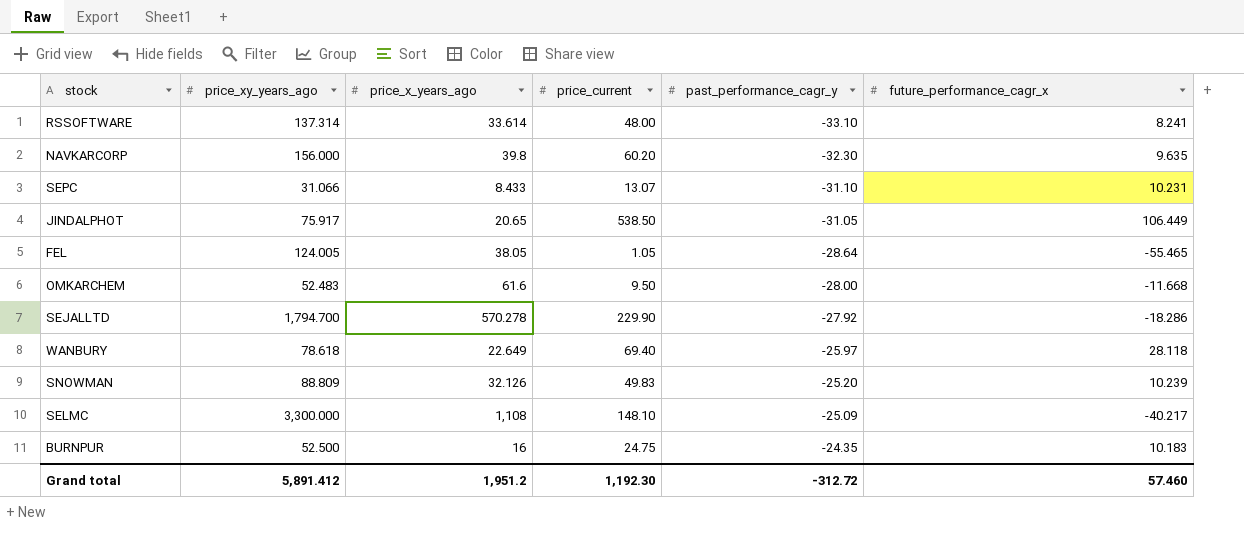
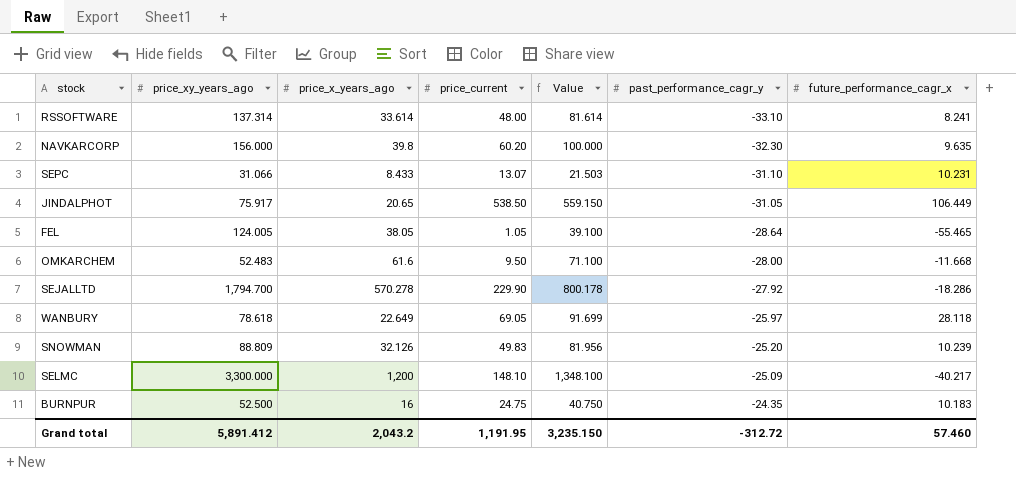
column Value | formula: none -> [price_x_years_ago] + [price_current]
WANBURY | price_current: 69.40 -> 69.05
SELMC | price_x_years_ago: 1,108 -> 1,200
Grand total | price_x_years_ago: 1,951.2 -> 2,043.2
Grand total | price_current: 1,192.30 -> 1,191.95

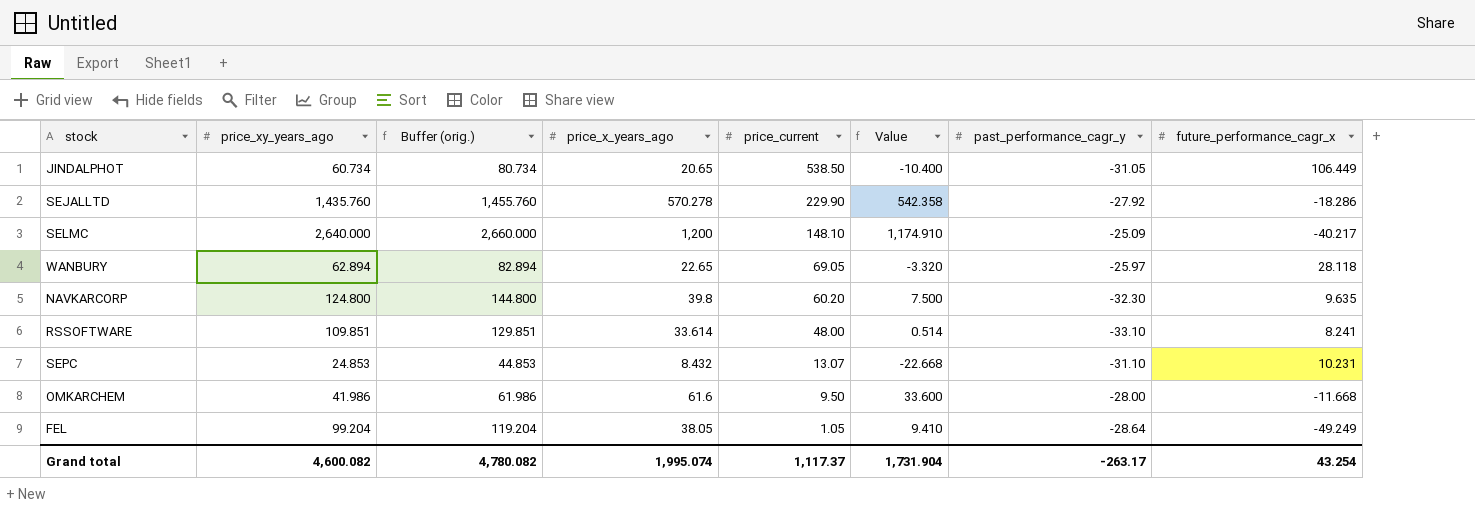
row order: past_performance_cagr_y ascending -> price_current descending
column Buffer (orig.) | formula: none -> [price_xy_years_ago] + 20
column Value | formula: [price_x_years_ago] + [price_current] -> [price_x_years_ago] + [past_performance_cagr_y]
row SNOWMAN: 88.809 | 32.126 | 49.83 | 81.956 | -25.20 | 10.239 -> none
row BURNPUR: 52.500 | 16 | 24.75 | 40.750 | -24.35 | 10.183 -> none
JINDALPHOT | price_xy_years_ago: 75.917 -> 60.734
SEJALLTD | price_xy_years_ago: 1,794.700 -> 1,435.760
SELMC | price_xy_years_ago: 3,300.000 -> 2,640.000
WANBURY | price_xy_years_ago: 78.618 -> 62.894
WANBURY | price_x_years_ago: 22.649 -> 22.65
NAVKARCORP | price_xy_years_ago: 156.000 -> 124.800
RSSOFTWARE | price_xy_years_ago: 137.314 -> 109.851
SEPC | price_xy_years_ago: 31.066 -> 24.853
SEPC | price_x_years_ago: 8.433 -> 8.432
OMKARCHEM | price_xy_years_ago: 52.483 -> 41.986
FEL | price_xy_years_ago: 124.005 -> 99.204
FEL | future_performance_cagr_x: -55.465 -> -49.249
Grand total | price_xy_years_ago: 5,891.412 -> 4,600.082
Grand total | price_x_years_ago: 2,043.2 -> 1,995.074
Grand total | price_current: 1,191.95 -> 1,117.37
Grand total | Value: 3,235.150 -> 1,731.904
Grand total | past_performance_cagr_y: -312.72 -> -263.17
Grand total | future_performance_cagr_x: 57.460 -> 43.254

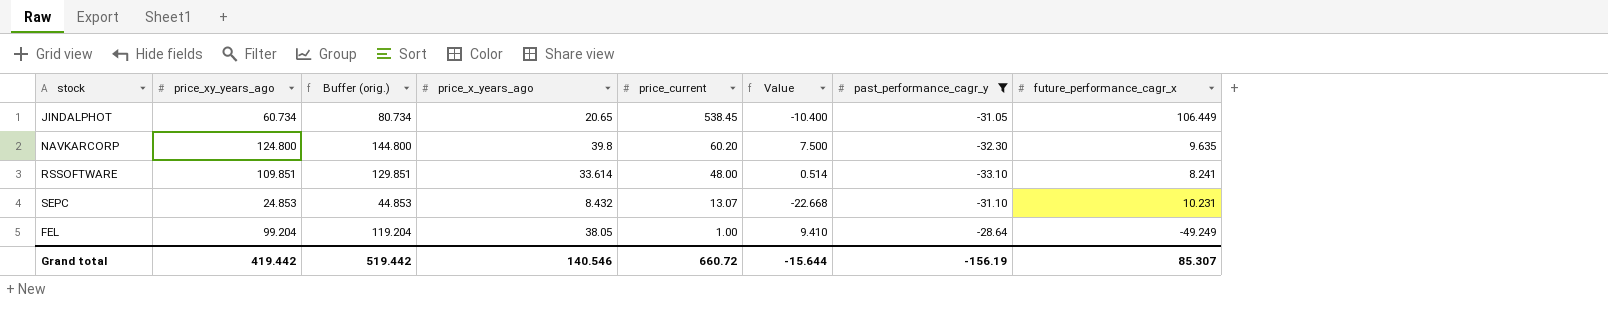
filter: none -> past_performance_cagr_y <= -28.64
JINDALPHOT | price_current: 538.50 -> 538.45
FEL | price_current: 1.05 -> 1.00
Grand total | price_xy_years_ago: 4,600.082 -> 419.442
Grand total | Buffer (orig.): 4,780.082 -> 519.442
Grand total | price_x_years_ago: 1,995.074 -> 140.546
Grand total | price_current: 1,117.37 -> 660.72
Grand total | Value: 1,731.904 -> -15.644
Grand total | past_performance_cagr_y: -263.17 -> -156.19
Grand total | future_performance_cagr_x: 43.254 -> 85.307

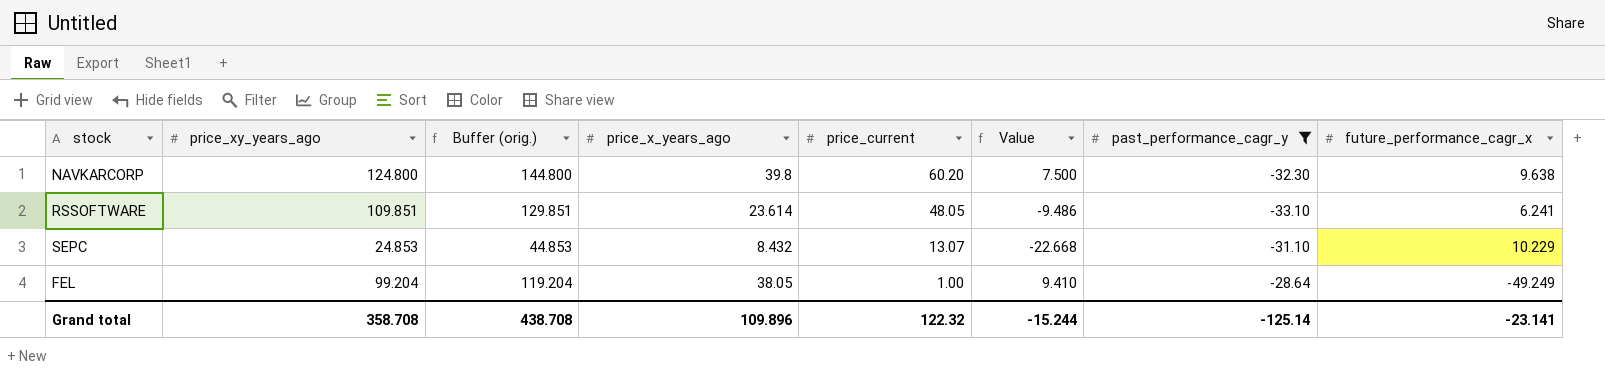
row JINDALPHOT: 60.734 | 80.734 | 20.65 | 538.45 | -10.400 | -31.05 | 106.449 -> none
NAVKARCORP | future_performance_cagr_x: 9.635 -> 9.638
RSSOFTWARE | price_x_years_ago: 33.614 -> 23.614
RSSOFTWARE | price_current: 48.00 -> 48.05
RSSOFTWARE | Value: 0.514 -> -9.486
RSSOFTWARE | future_performance_cagr_x: 8.241 -> 6.241
SEPC | future_performance_cagr_x: 10.231 -> 10.229
Grand total | price_xy_years_ago: 419.442 -> 358.708
Grand total | Buffer (orig.): 519.442 -> 438.708
Grand total | price_x_years_ago: 140.546 -> 109.896
Grand total | price_current: 660.72 -> 122.32
Grand total | Value: -15.644 -> -15.244
Grand total | past_performance_cagr_y: -156.19 -> -125.14
Grand total | future_performance_cagr_x: 85.307 -> -23.141

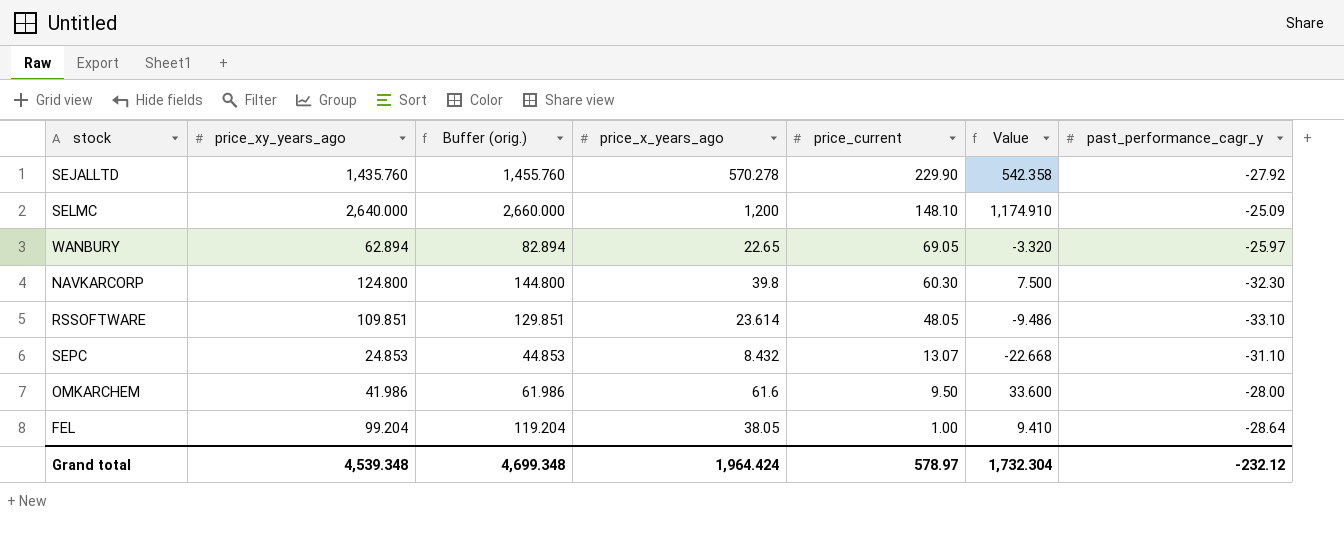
filter: past_performance_cagr_y <= -28.64 -> none
column future_performance_cagr_x | position: 8 -> none
NAVKARCORP | price_current: 60.20 -> 60.30
Grand total | price_xy_years_ago: 358.708 -> 4,539.348
Grand total | Buffer (orig.): 438.708 -> 4,699.348
Grand total | price_x_years_ago: 109.896 -> 1,964.424
Grand total | price_current: 122.32 -> 578.97
Grand total | Value: -15.244 -> 1,732.304
Grand total | past_performance_cagr_y: -125.14 -> -232.12

